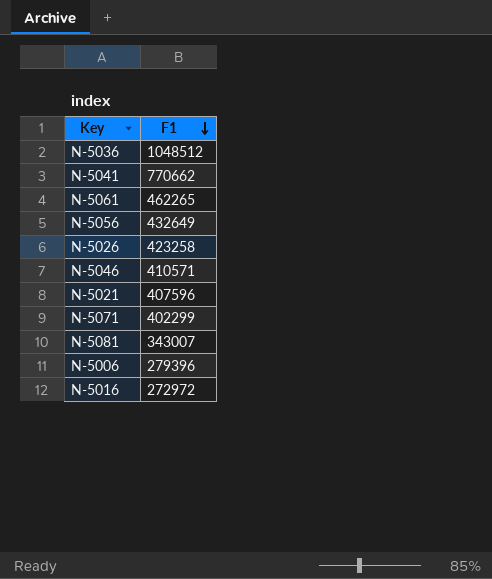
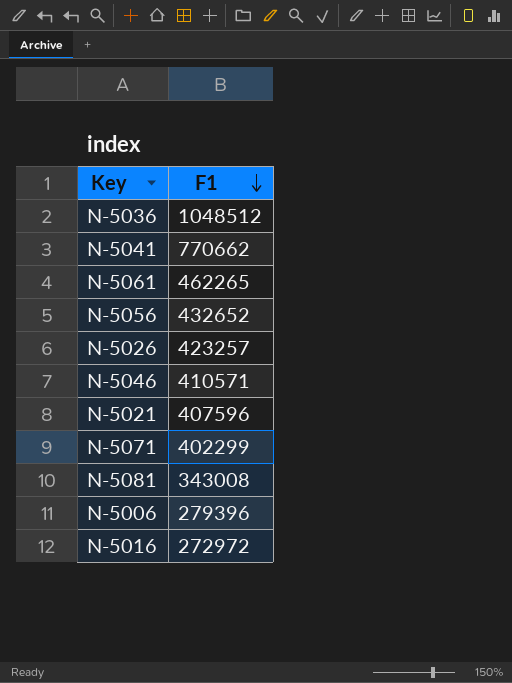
N-5056 | F1: 432649 -> 432652
N-5026 | F1: 423258 -> 423257
N-5081 | F1: 343007 -> 343008

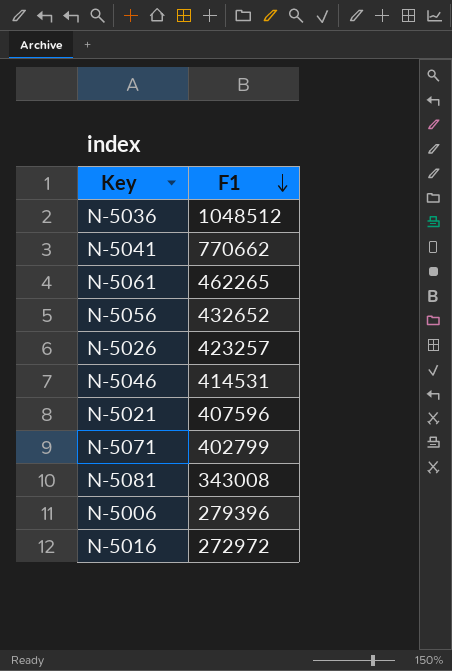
N-5046 | F1: 410571 -> 414531
N-5071 | F1: 402299 -> 402799

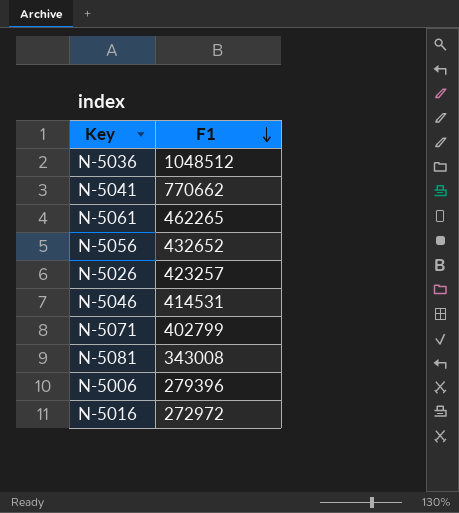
row N-5021: 407596 -> none

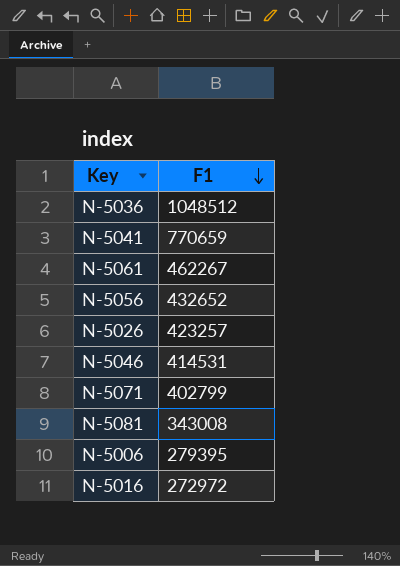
N-5041 | F1: 770662 -> 770659
N-5061 | F1: 462265 -> 462267
N-5006 | F1: 279396 -> 279395

